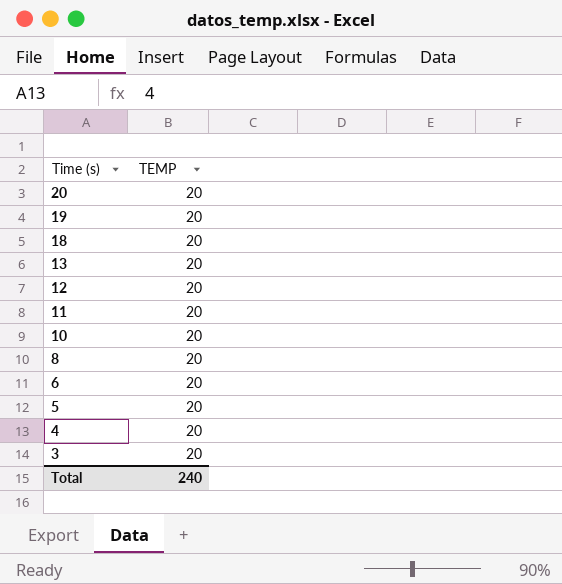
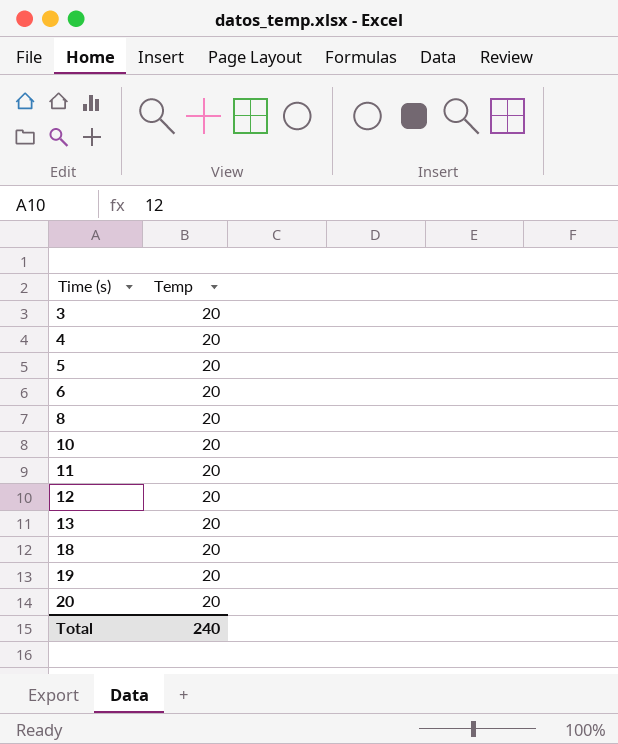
row order: Time (s) descending -> Time (s) ascending
column name: TEMP -> Temp

